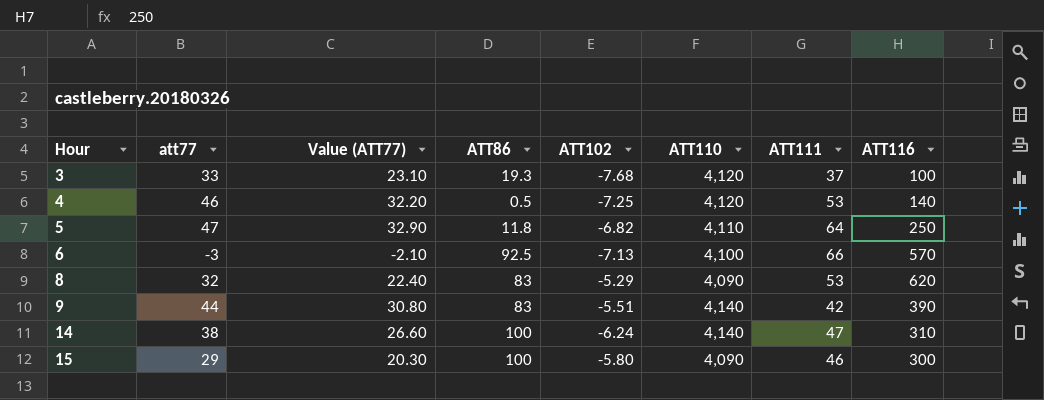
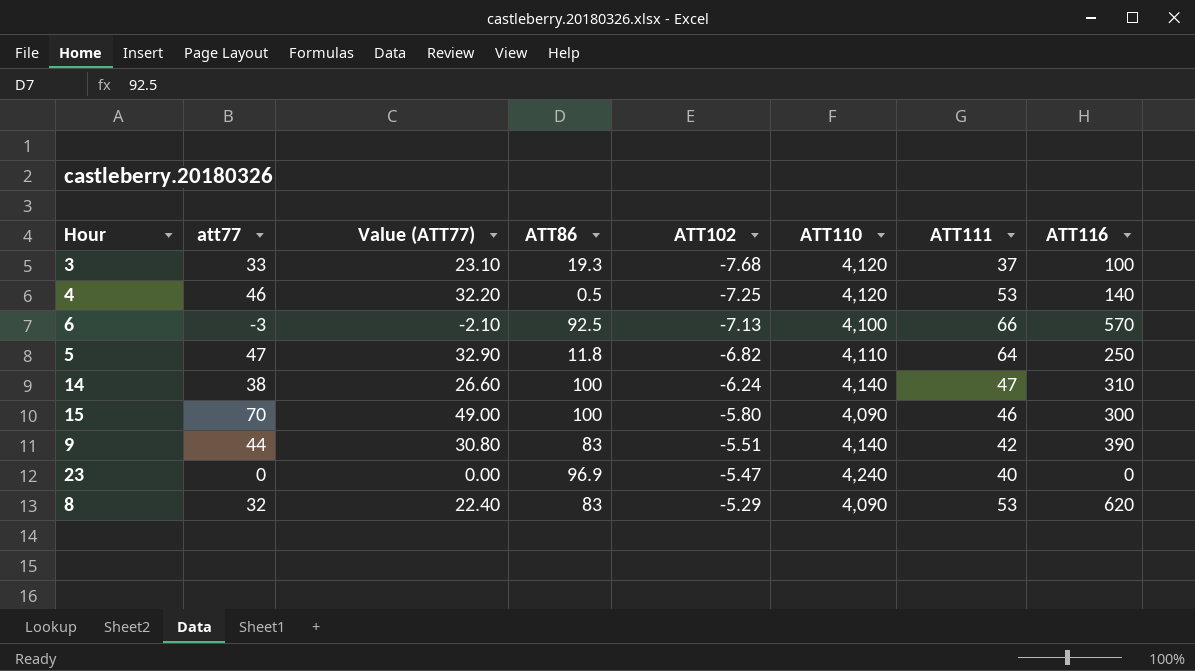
row order: Hour ascending -> ATT102 ascending
15 | att77: 29 -> 70
15 | Value (ATT77): 20.30 -> 49.00
row 23: none -> 0 | 0.00 | 96.9 | -5.47 | 4,240 | 40 | 0

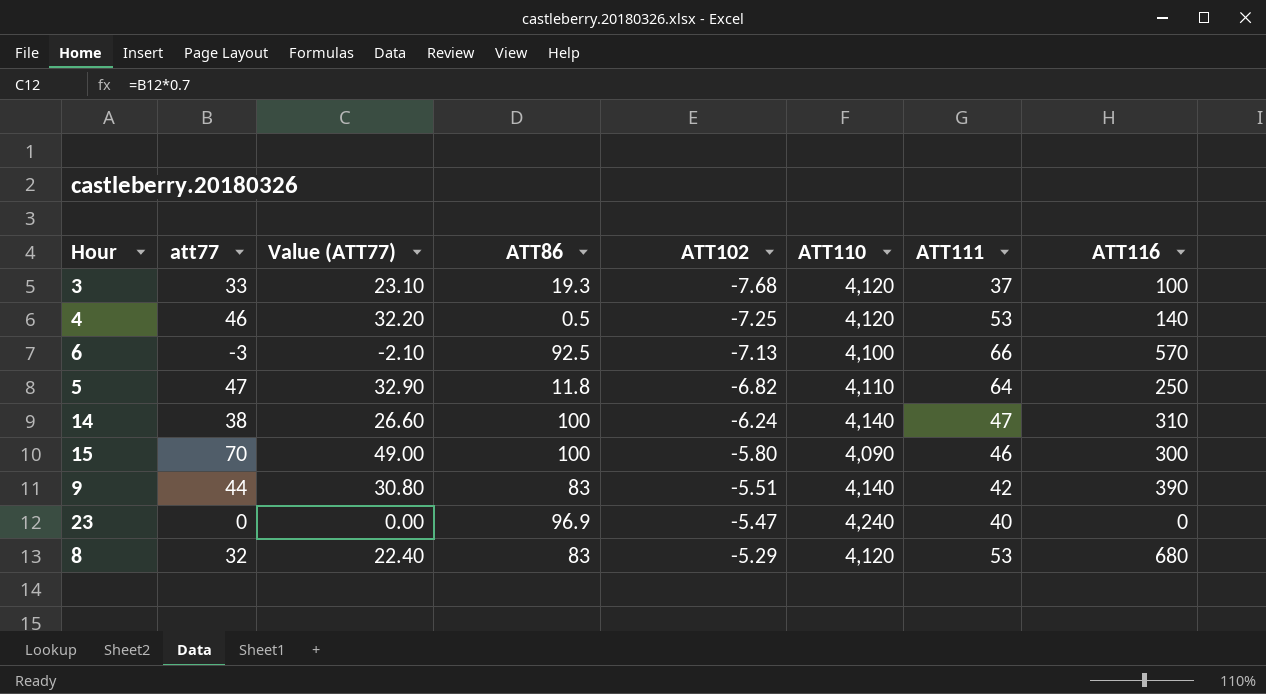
8 | ATT110: 4,090 -> 4,120
8 | ATT116: 620 -> 680

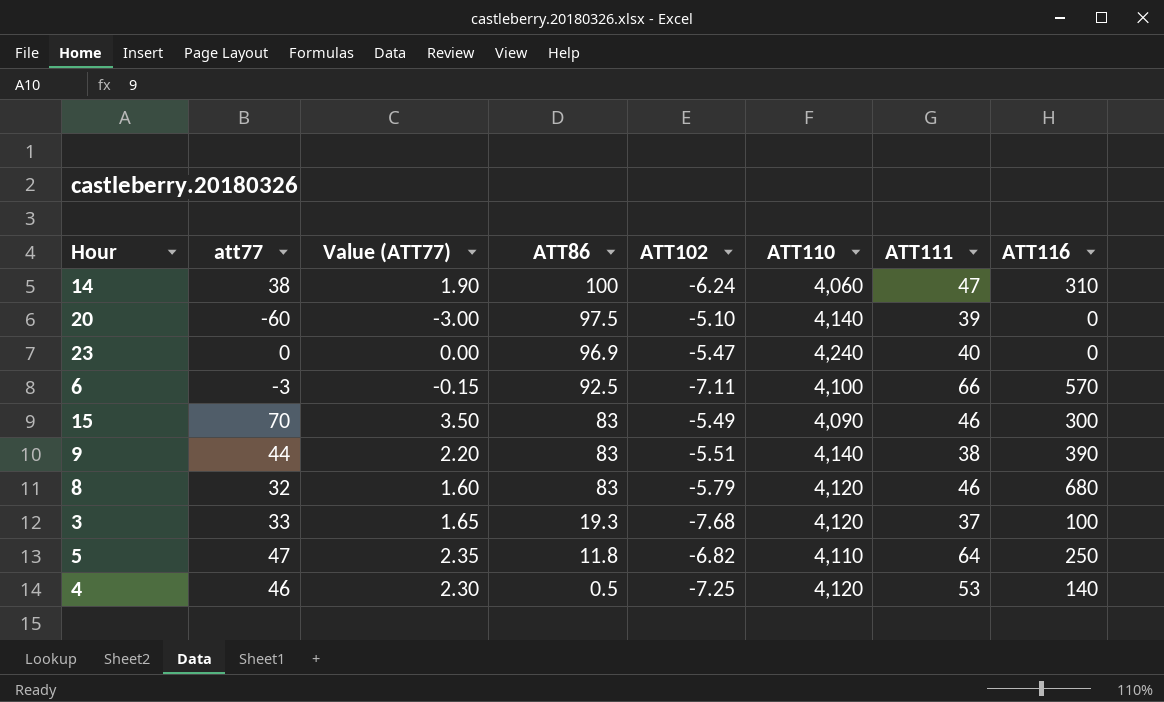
row order: ATT102 ascending -> ATT86 descending
column Value (ATT77) | formula: [att77] * 0.7 -> [att77] * 0.05
14 | ATT110: 4,140 -> 4,060
row 20: none -> -60 | -3.00 | 97.5 | -5.10 | 4,140 | 39 | 0
6 | ATT102: -7.13 -> -7.11
15 | ATT86: 100 -> 83
15 | ATT102: -5.80 -> -5.49
9 | ATT111: 42 -> 38
8 | ATT102: -5.29 -> -5.79
8 | ATT111: 53 -> 46

